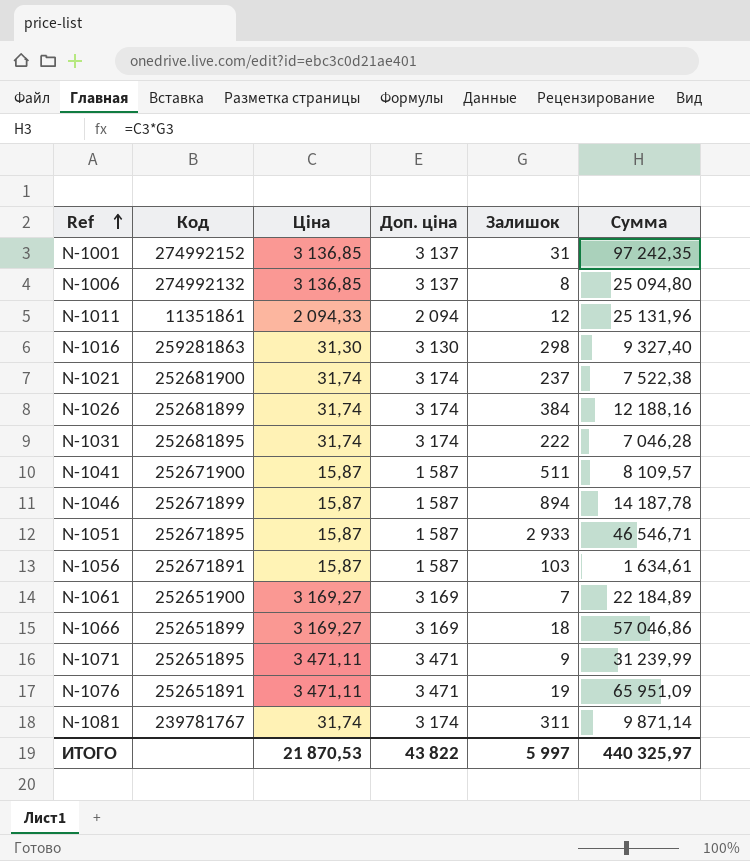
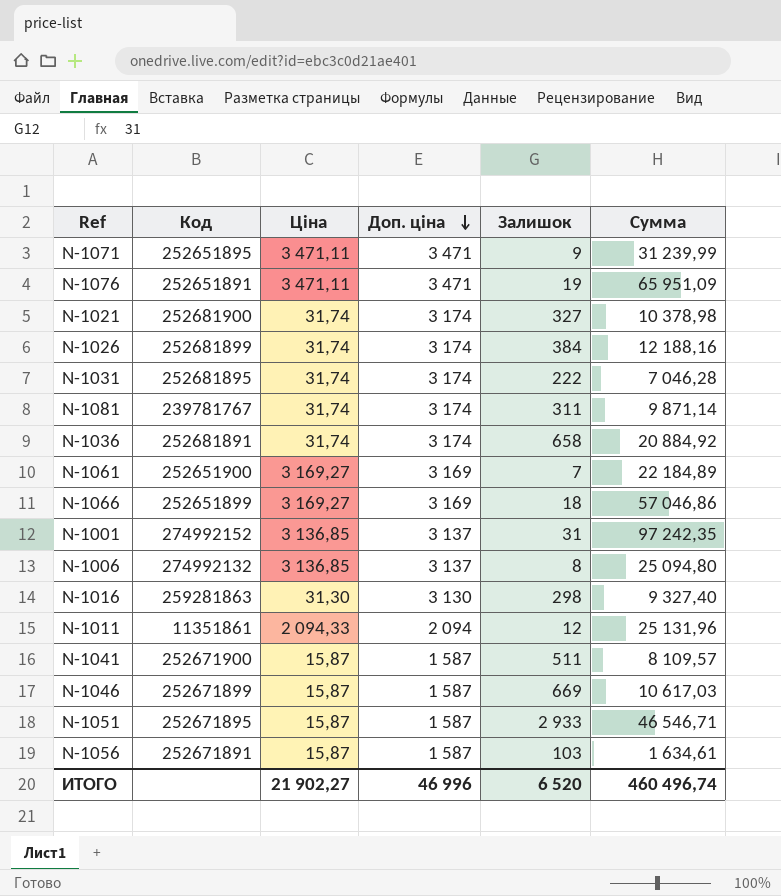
row order: Ref ascending -> Доп. ціна descending
N-1021 | Залишок: 237 -> 327
N-1021 | Сумма: 7 522,38 -> 10 378,98
row N-1036: none -> 252681891 | 31,74 | 3 174 | 658 | 20 884,92
N-1046 | Залишок: 894 -> 669
N-1046 | Сумма: 14 187,78 -> 10 617,03
ИТОГО | Ціна: 21 870,53 -> 21 902,27
ИТОГО | Доп. ціна: 43 822 -> 46 996
ИТОГО | Залишок: 5 997 -> 6 520
ИТОГО | Сумма: 440 325,97 -> 460 496,74

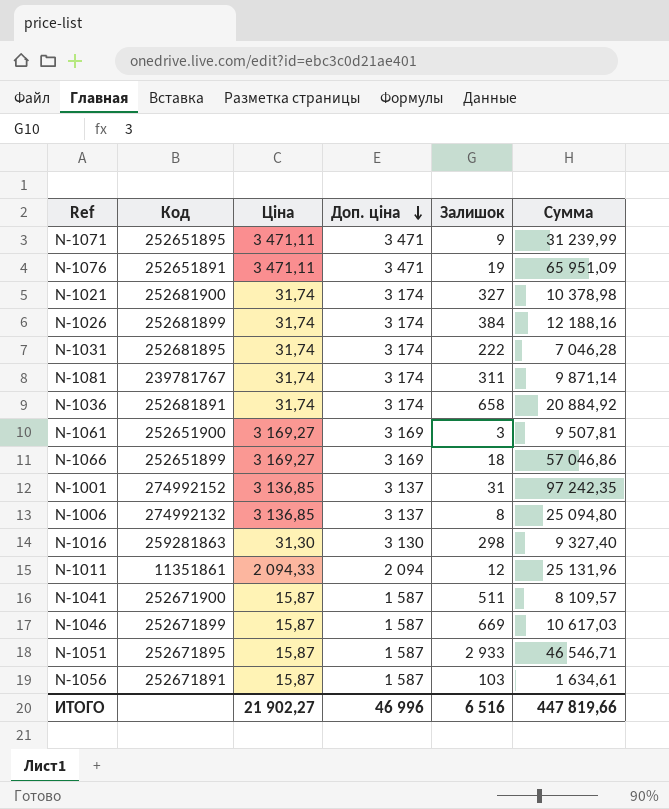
N-1061 | Залишок: 7 -> 3
N-1061 | Сумма: 22 184,89 -> 9 507,81
ИТОГО | Залишок: 6 520 -> 6 516
ИТОГО | Сумма: 460 496,74 -> 447 819,66

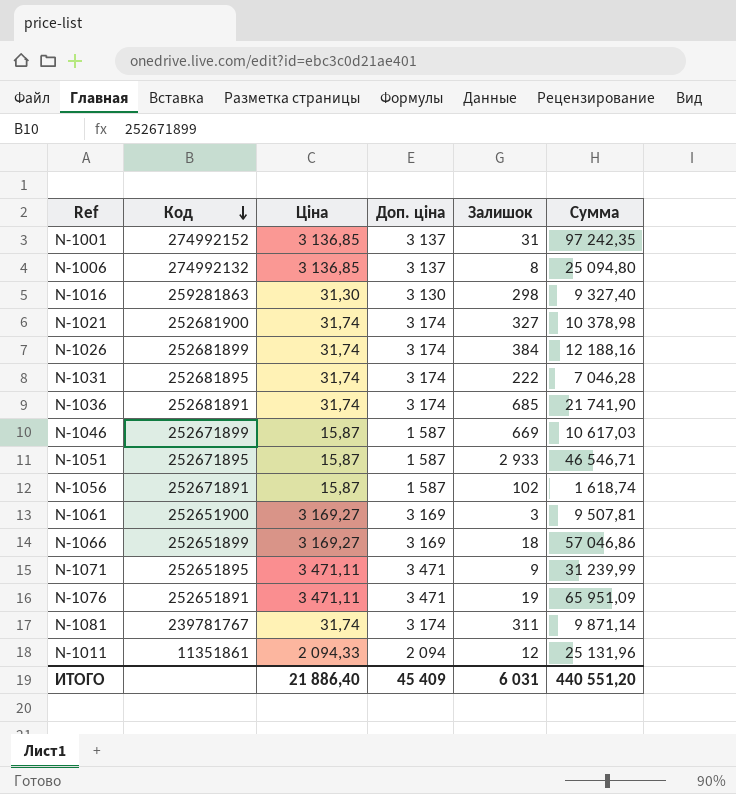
row order: Доп. ціна descending -> Код descending
row N-1041: 252671900 | 15,87 | 1 587 | 511 | 8 109,57 -> none
N-1036 | Залишок: 658 -> 685
N-1036 | Сумма: 20 884,92 -> 21 741,90
N-1056 | Залишок: 103 -> 102
N-1056 | Сумма: 1 634,61 -> 1 618,74
ИТОГО | Ціна: 21 902,27 -> 21 886,40
ИТОГО | Доп. ціна: 46 996 -> 45 409
ИТОГО | Залишок: 6 516 -> 6 031
ИТОГО | Сумма: 447 819,66 -> 440 551,20

